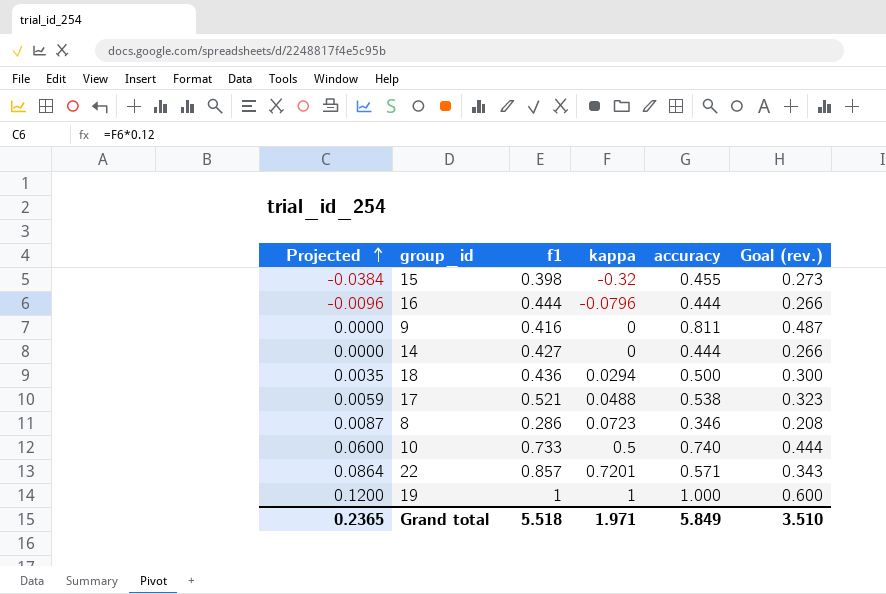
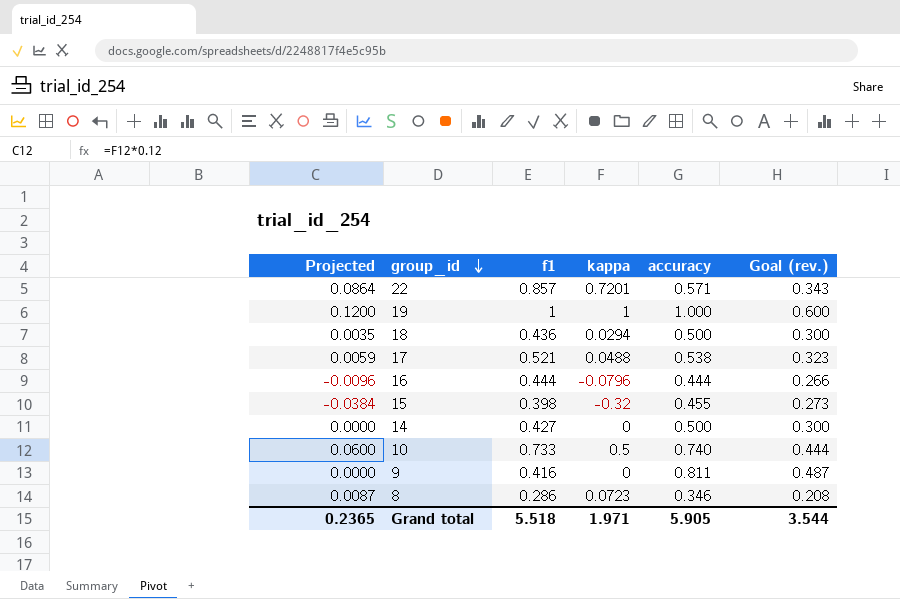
row order: Projected ascending -> group_id descending
14 | accuracy: 0.444 -> 0.500
14 | Goal (rev.): 0.266 -> 0.300
Grand total | accuracy: 5.849 -> 5.905
Grand total | Goal (rev.): 3.510 -> 3.544

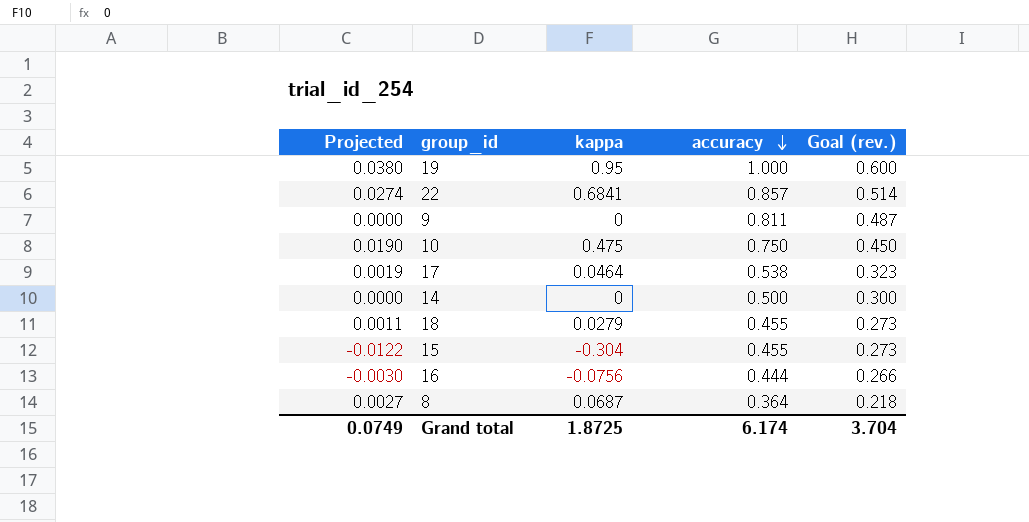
row order: group_id descending -> accuracy descending
column f1 | position: 3 -> none
column Projected | formula: [kappa] * 0.12 -> [kappa] * 0.04
19 | kappa: 1 -> 0.95
22 | kappa: 0.7201 -> 0.6841
22 | accuracy: 0.571 -> 0.857
22 | Goal (rev.): 0.343 -> 0.514
10 | kappa: 0.5 -> 0.475
10 | accuracy: 0.740 -> 0.750
10 | Goal (rev.): 0.444 -> 0.450
17 | kappa: 0.0488 -> 0.0464
18 | kappa: 0.0294 -> 0.0279
18 | accuracy: 0.500 -> 0.455
18 | Goal (rev.): 0.300 -> 0.273
15 | kappa: -0.32 -> -0.304
16 | kappa: -0.0796 -> -0.0756
8 | kappa: 0.0723 -> 0.0687
8 | accuracy: 0.346 -> 0.364
8 | Goal (rev.): 0.208 -> 0.218
Grand total | Projected: 0.2365 -> 0.0749
Grand total | kappa: 1.971 -> 1.8725
Grand total | accuracy: 5.905 -> 6.174
Grand total | Goal (rev.): 3.544 -> 3.704

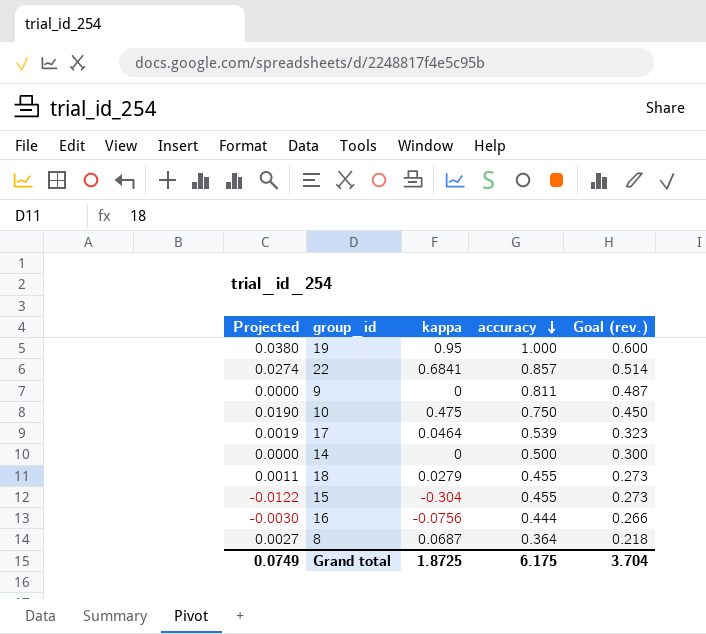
17 | accuracy: 0.538 -> 0.539
Grand total | accuracy: 6.174 -> 6.175

